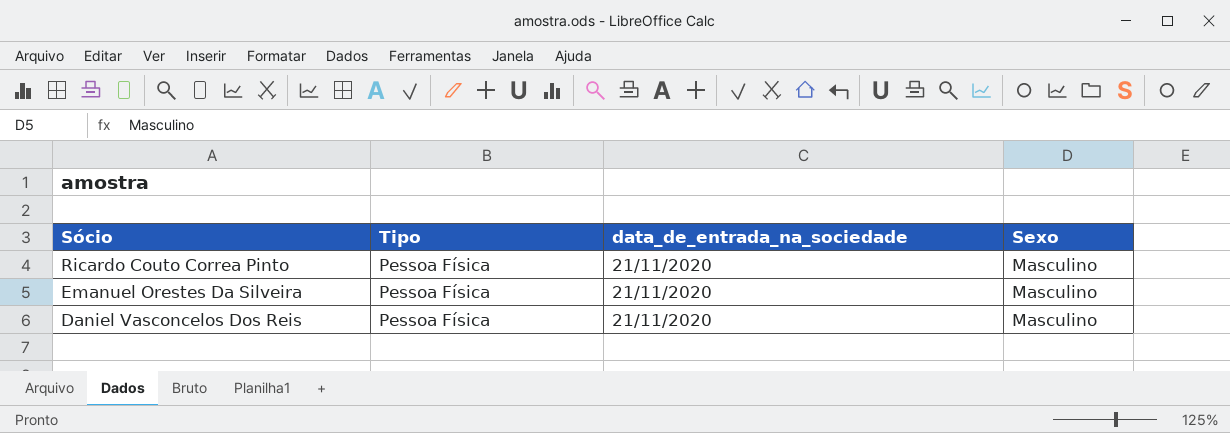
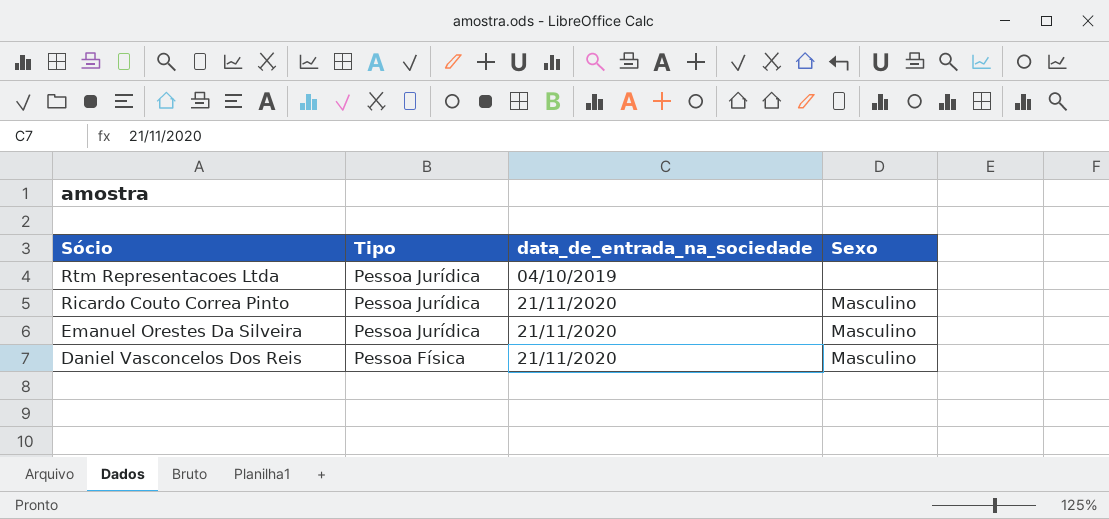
row Rtm Representacoes Ltda: none -> Pessoa Jurídica | 04/10/2019 | none
Ricardo Couto Correa Pinto | Tipo: Pessoa Física -> Pessoa Jurídica
Emanuel Orestes Da Silveira | Tipo: Pessoa Física -> Pessoa Jurídica

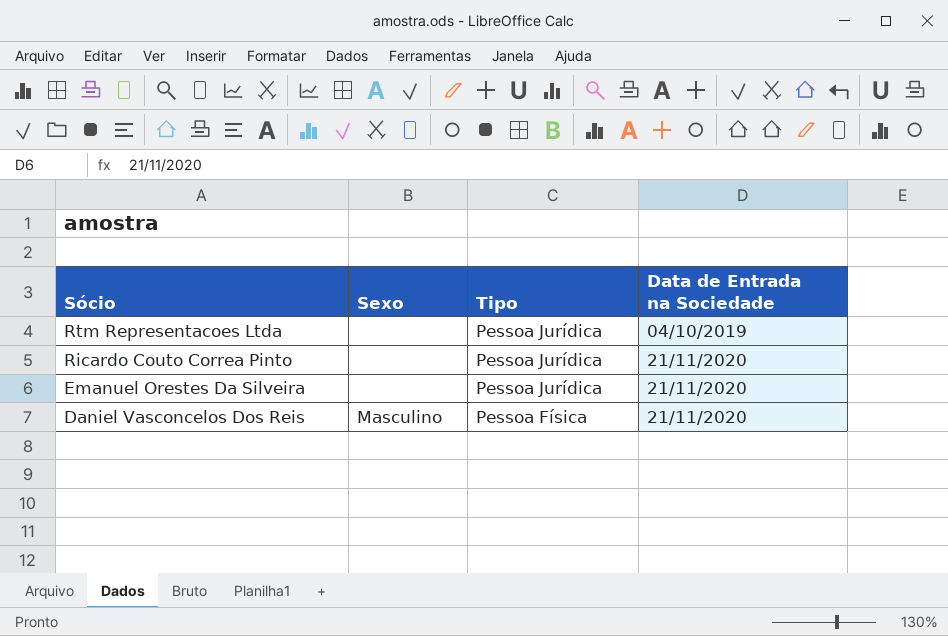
column Sexo | position: 4 -> 2
column name: data_de_entrada_na_sociedade -> Data de Entrada na Sociedade
Ricardo Couto Correa Pinto | Sexo: Masculino -> none
Emanuel Orestes Da Silveira | Sexo: Masculino -> none

